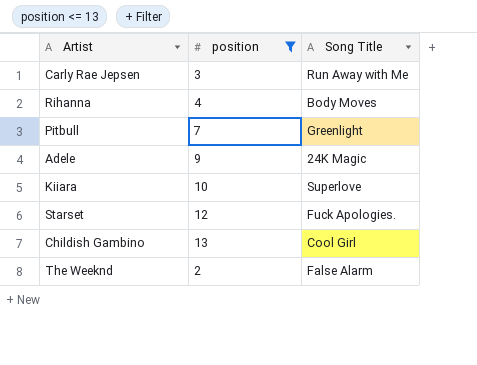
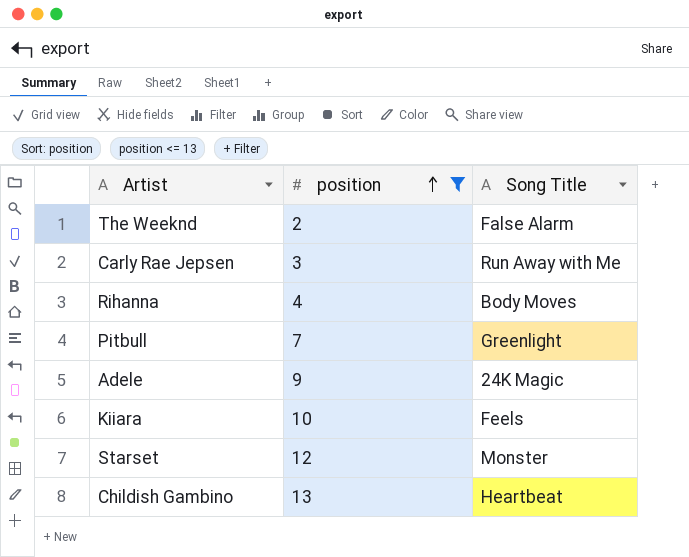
row order: none -> position ascending
Kiiara | Song Title: Superlove -> Feels
Starset | Song Title: Fuck Apologies. -> Monster
Childish Gambino | Song Title: Cool Girl -> Heartbeat

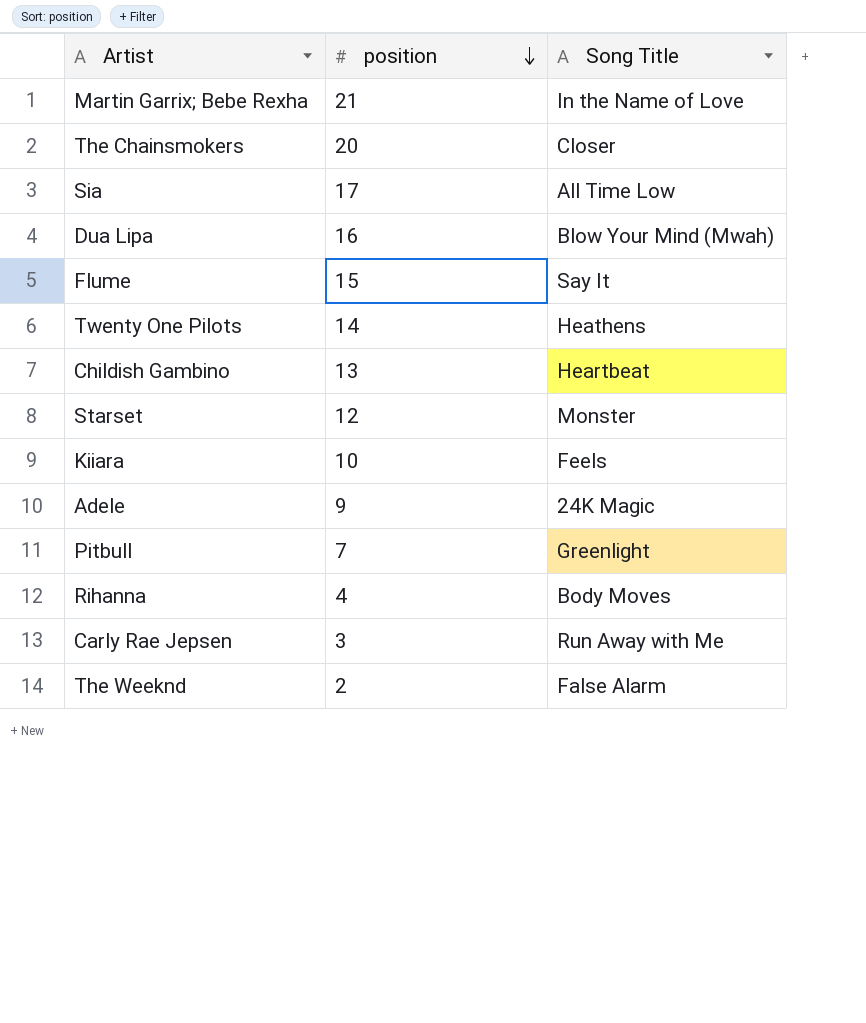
filter: position <= 13 -> none
row order: position ascending -> position descending

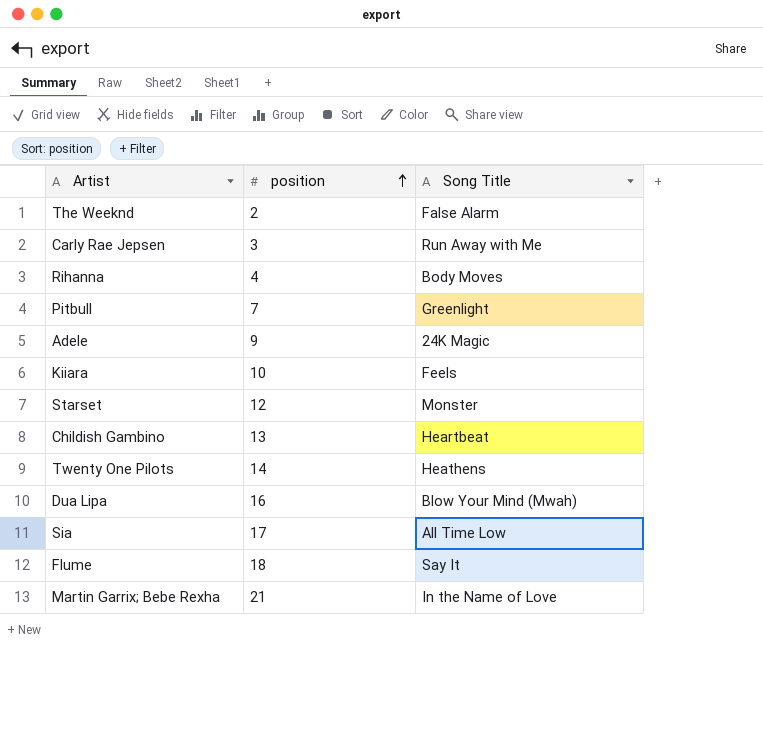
row order: position descending -> position ascending
row The Chainsmokers: 20 | Closer -> none
Flume | position: 15 -> 18

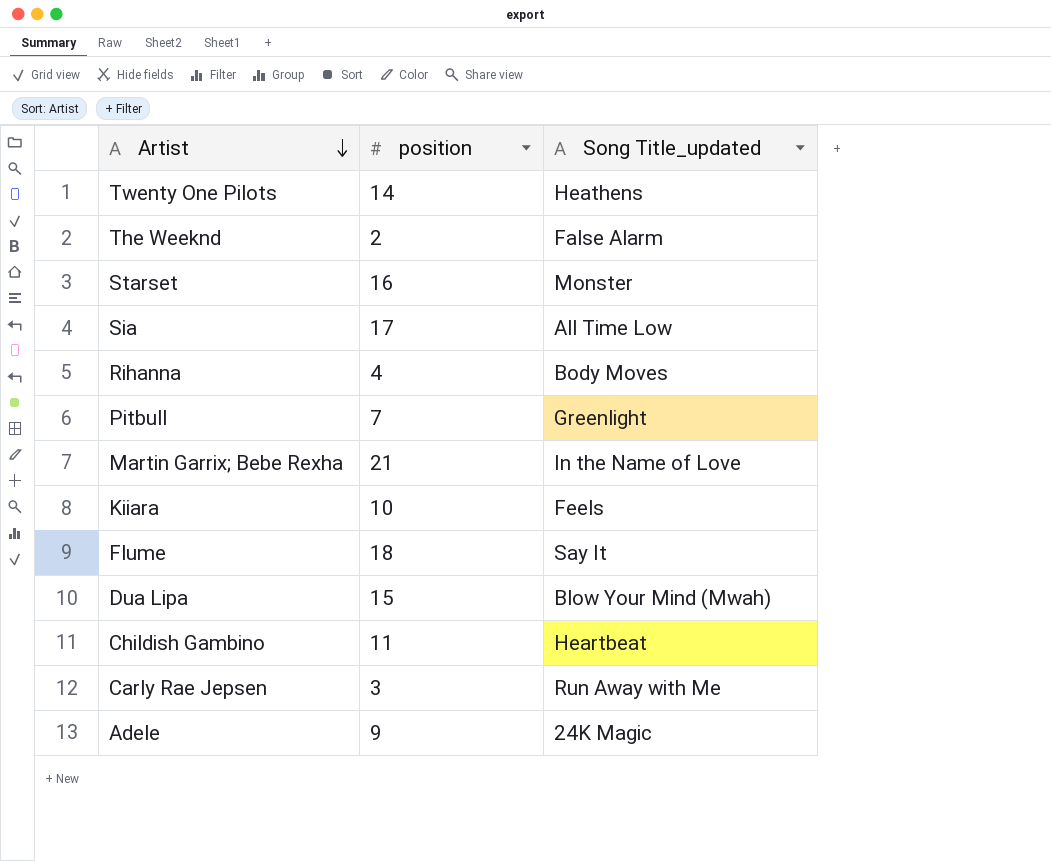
row order: position ascending -> Artist descending
column name: Song Title -> Song Title_updated
Starset | position: 12 -> 16
Dua Lipa | position: 16 -> 15
Childish Gambino | position: 13 -> 11

